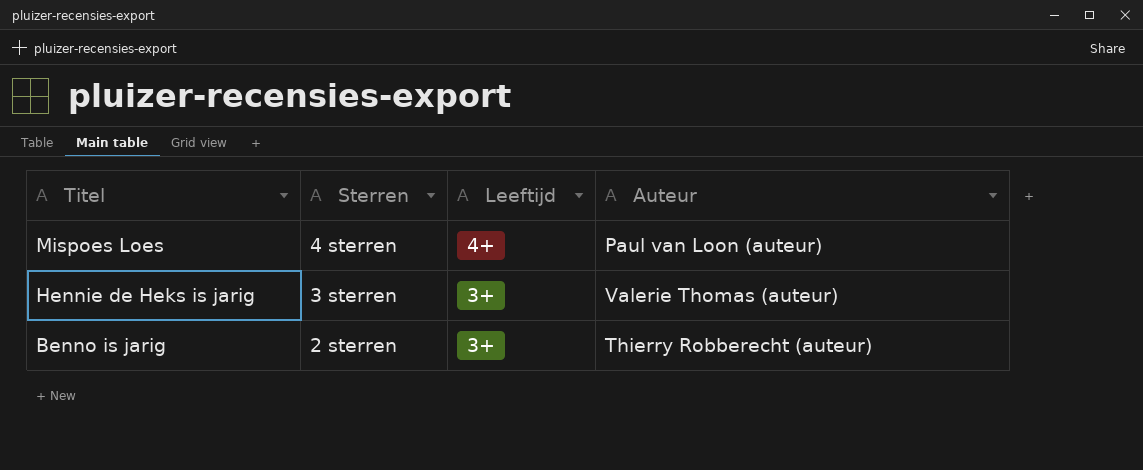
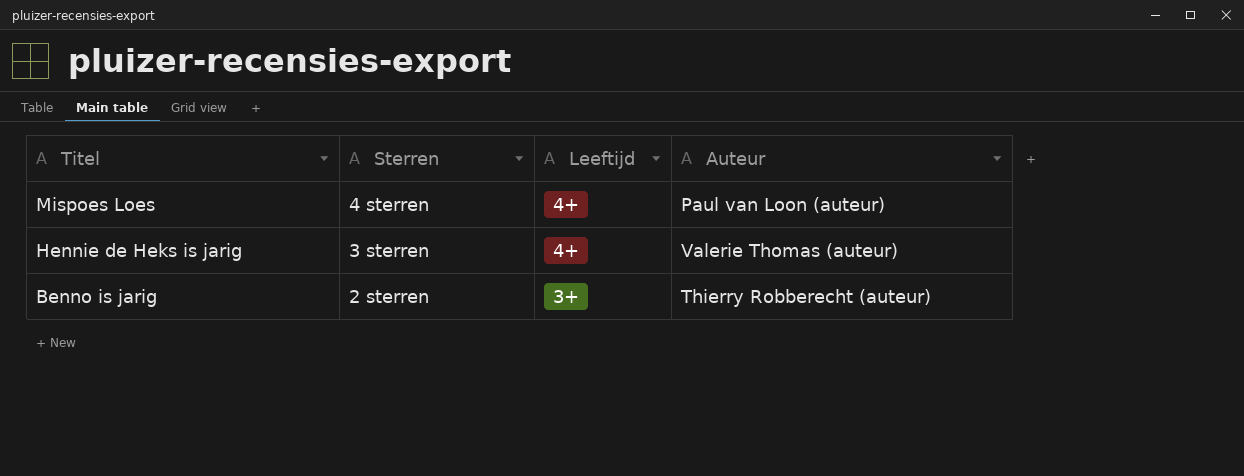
Hennie de Heks is jarig | Leeftijd: 3+ -> 4+

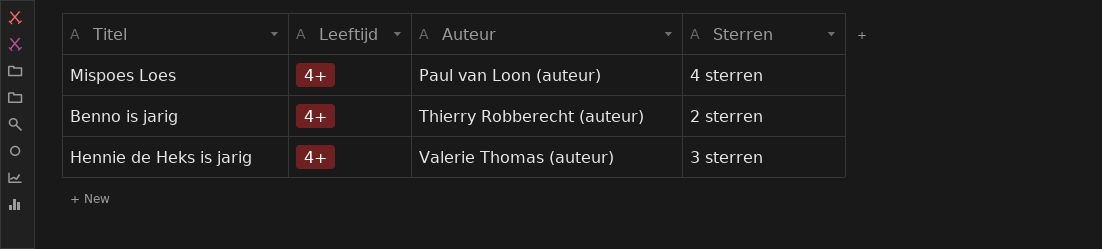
row order: Titel descending -> Auteur ascending
column Sterren | position: 2 -> 4
Benno is jarig | Leeftijd: 3+ -> 4+

